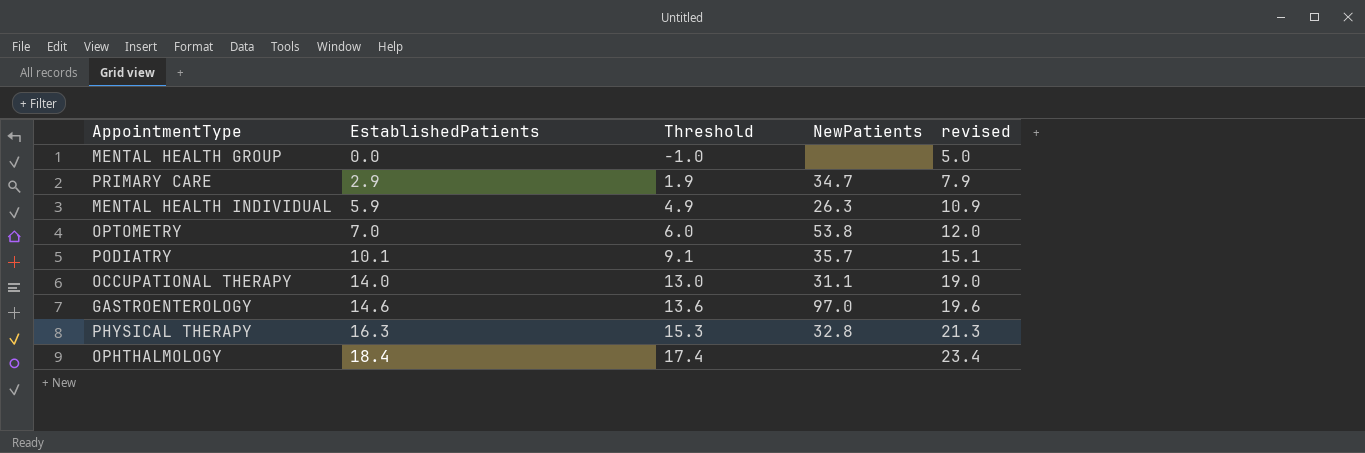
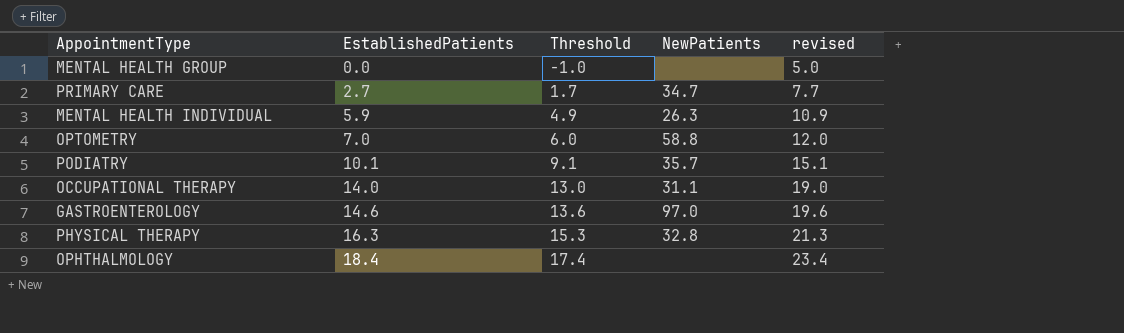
PRIMARY CARE | EstablishedPatients: 2.9 -> 2.7
PRIMARY CARE | Threshold: 1.9 -> 1.7
PRIMARY CARE | revised: 7.9 -> 7.7
OPTOMETRY | NewPatients: 53.8 -> 58.8

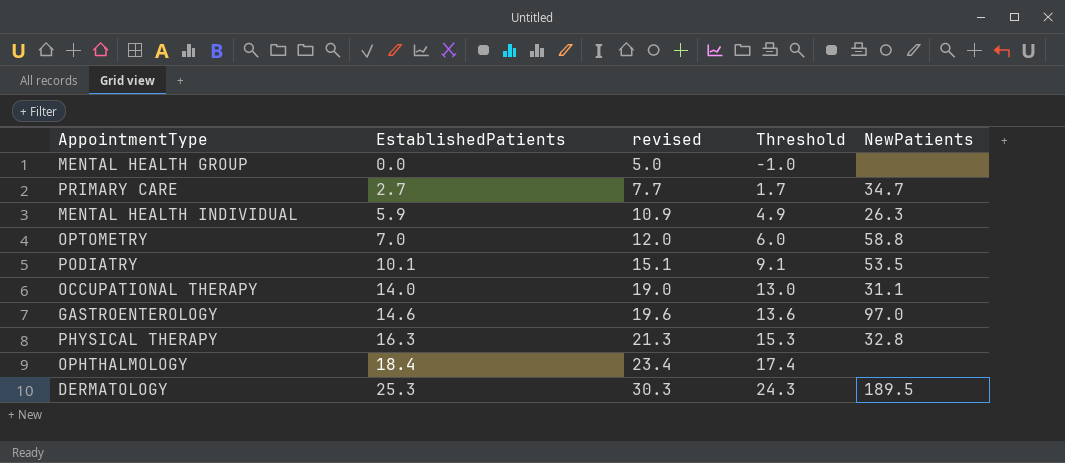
column revised | position: 5 -> 3
PODIATRY | NewPatients: 35.7 -> 53.5
row DERMATOLOGY: none -> 25.3 | 30.3 | 24.3 | 189.5

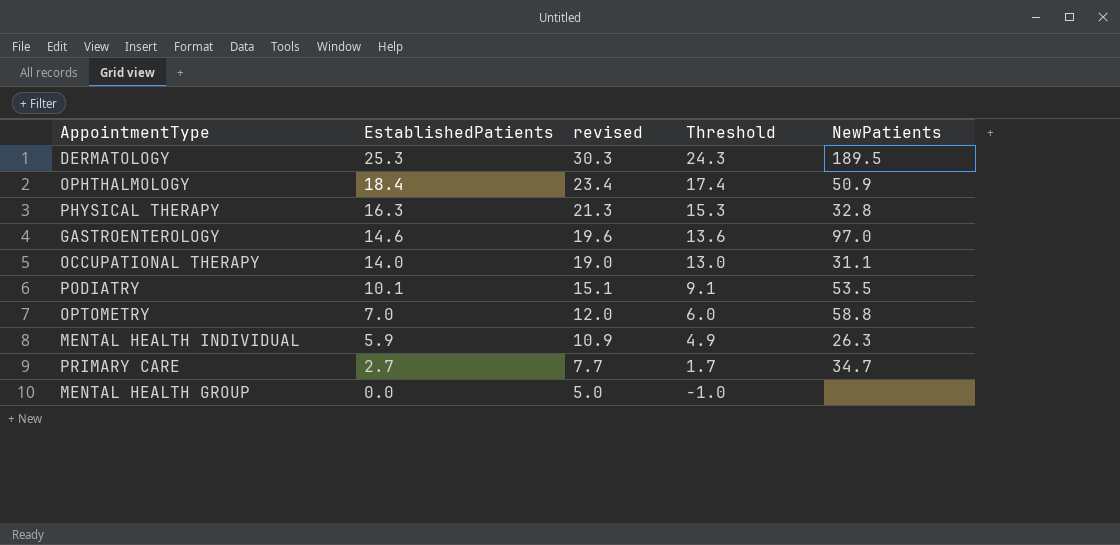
row order: EstablishedPatients ascending -> EstablishedPatients descending
OPHTHALMOLOGY | NewPatients: none -> 50.9

